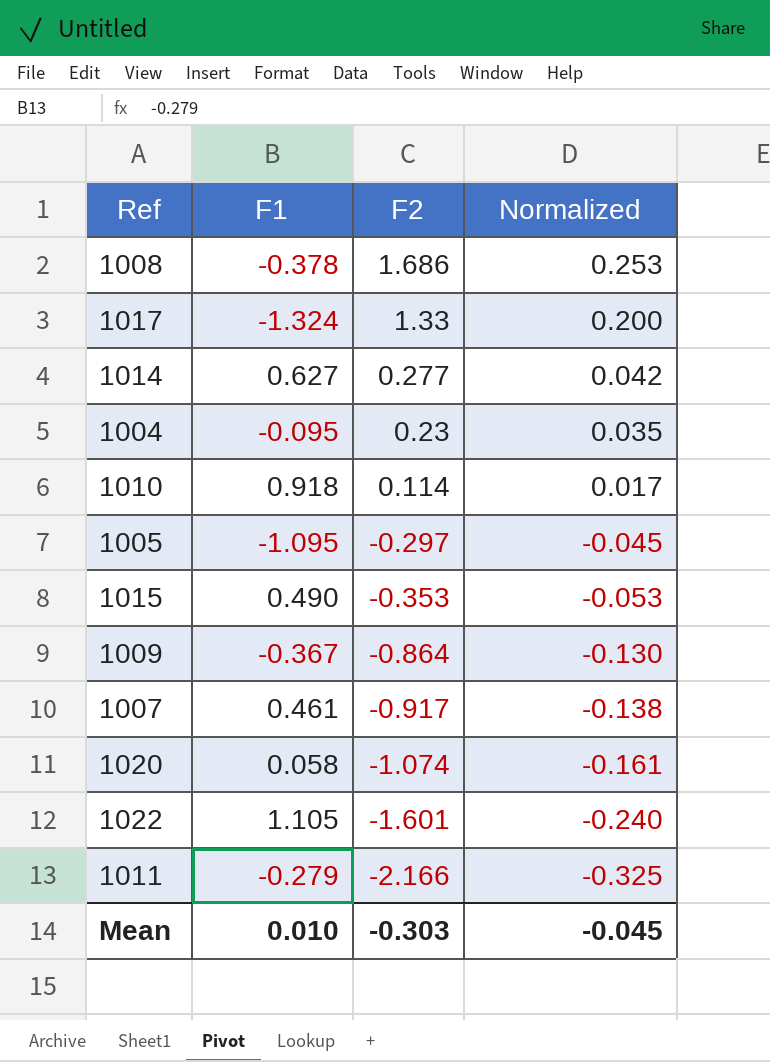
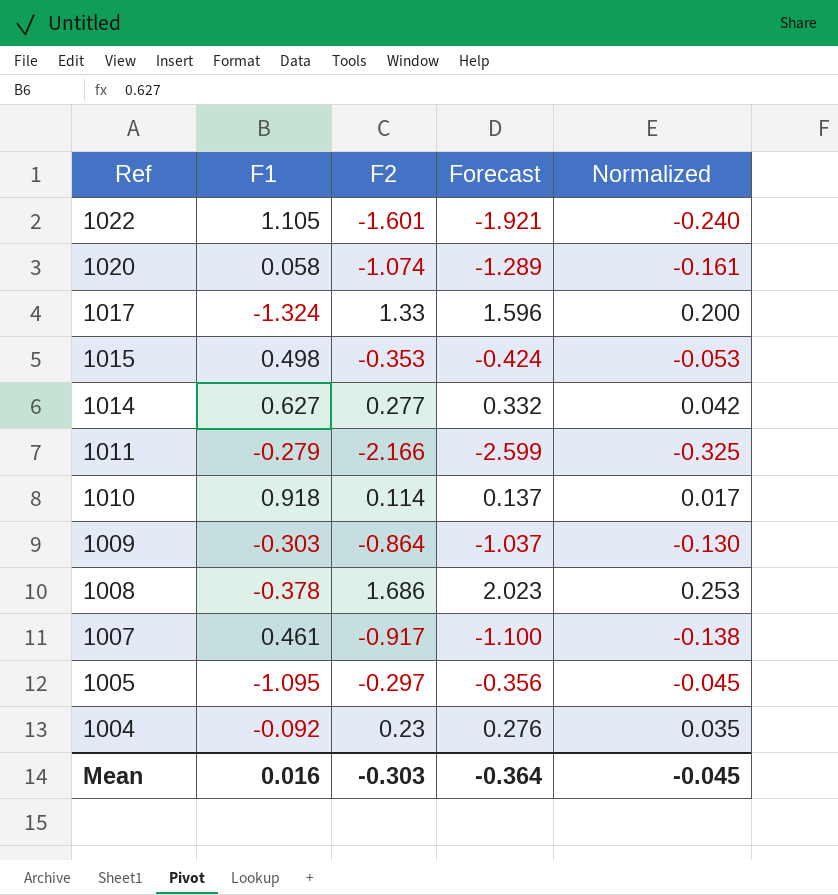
row order: F2 descending -> Ref descending
column Forecast | formula: none -> [F2] * 1.2
1015 | F1: 0.490 -> 0.498
1009 | F1: -0.367 -> -0.303
1004 | F1: -0.095 -> -0.092
Mean | F1: 0.010 -> 0.016

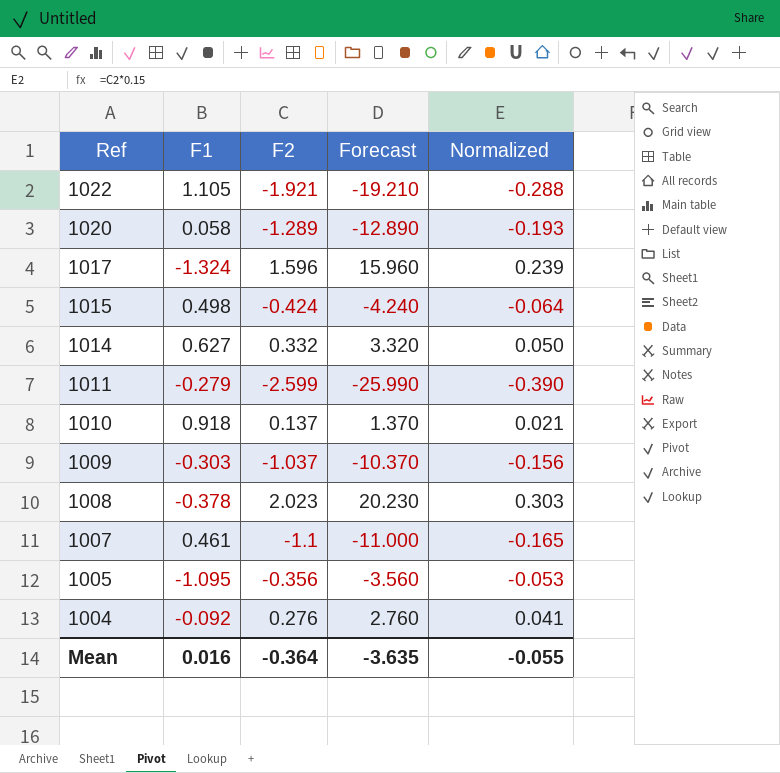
column Forecast | formula: [F2] * 1.2 -> [F2] * 10
1022 | F2: -1.601 -> -1.921
1022 | Normalized: -0.240 -> -0.288
1020 | F2: -1.074 -> -1.289
1020 | Normalized: -0.161 -> -0.193
1017 | F2: 1.33 -> 1.596
1017 | Normalized: 0.200 -> 0.239
1015 | F2: -0.353 -> -0.424
1015 | Normalized: -0.053 -> -0.064
1014 | F2: 0.277 -> 0.332
1014 | Normalized: 0.042 -> 0.050
1011 | F2: -2.166 -> -2.599
1011 | Normalized: -0.325 -> -0.390
1010 | F2: 0.114 -> 0.137
1010 | Normalized: 0.017 -> 0.021
1009 | F2: -0.864 -> -1.037
1009 | Normalized: -0.130 -> -0.156
1008 | F2: 1.686 -> 2.023
1008 | Normalized: 0.253 -> 0.303
1007 | F2: -0.917 -> -1.1
1007 | Normalized: -0.138 -> -0.165
1005 | F2: -0.297 -> -0.356
1005 | Normalized: -0.045 -> -0.053
1004 | F2: 0.23 -> 0.276
1004 | Normalized: 0.035 -> 0.041
Mean | F2: -0.303 -> -0.364
Mean | Forecast: -0.364 -> -3.635
Mean | Normalized: -0.045 -> -0.055

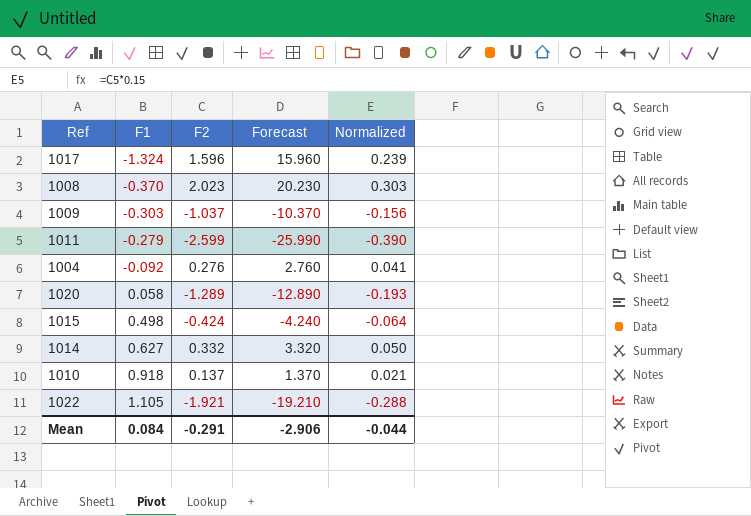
row order: Ref descending -> F1 ascending
row 1007: 0.461 | -1.1 | -11.000 | -0.165 -> none
row 1005: -1.095 | -0.356 | -3.560 | -0.053 -> none
1008 | F1: -0.378 -> -0.370
Mean | F1: 0.016 -> 0.084
Mean | F2: -0.364 -> -0.291
Mean | Forecast: -3.635 -> -2.906
Mean | Normalized: -0.055 -> -0.044

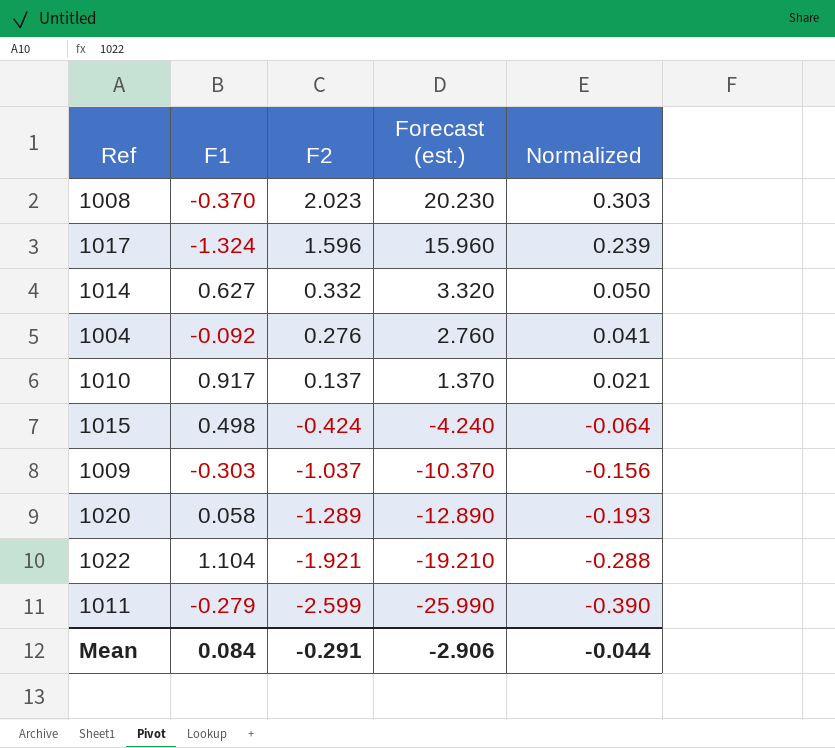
row order: F1 ascending -> F2 descending
column name: Forecast -> Forecast (est.)
1010 | F1: 0.918 -> 0.917
1022 | F1: 1.105 -> 1.104

